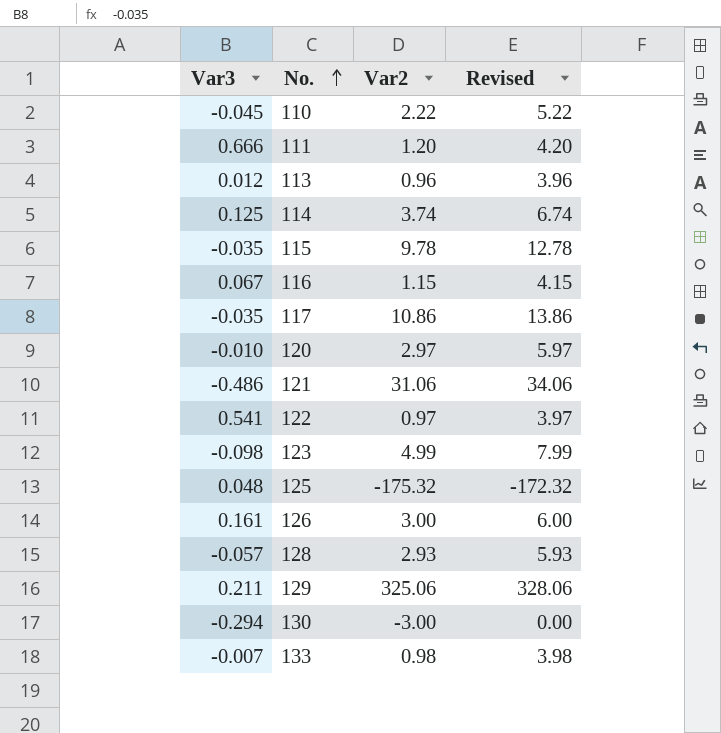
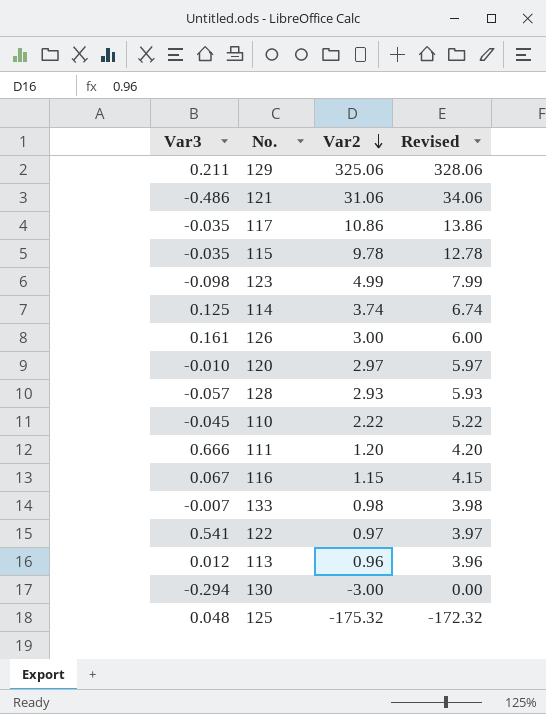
row order: No. ascending -> Var2 descending

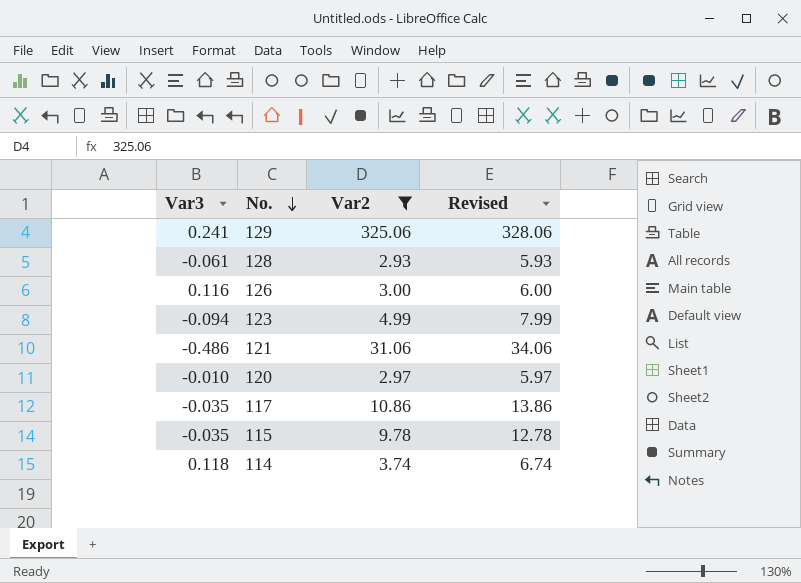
filter: none -> Var2 >= 2.93
row order: Var2 descending -> No. descending
129 | Var3: 0.211 -> 0.241
128 | Var3: -0.057 -> -0.061
126 | Var3: 0.161 -> 0.116
123 | Var3: -0.098 -> -0.094
114 | Var3: 0.125 -> 0.118

